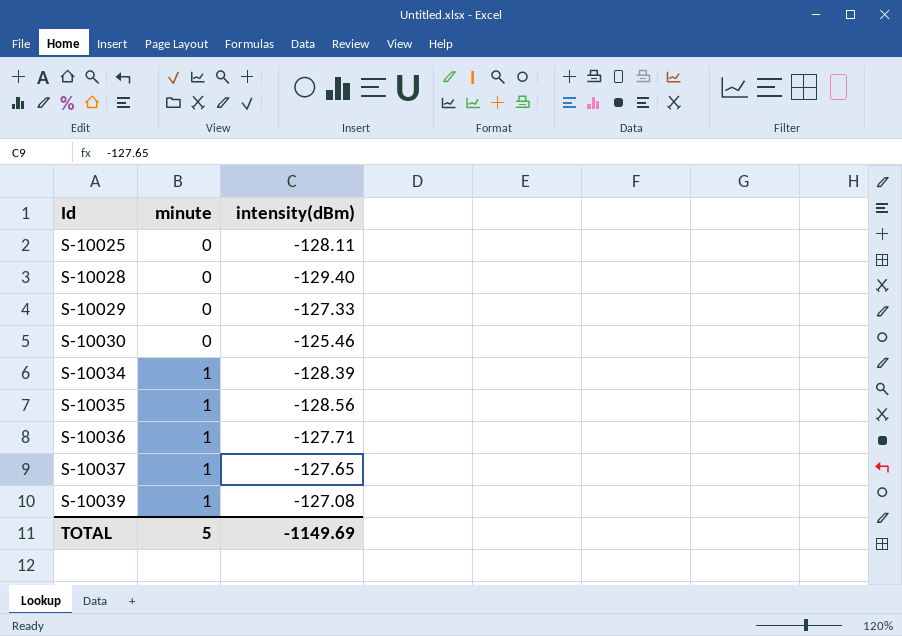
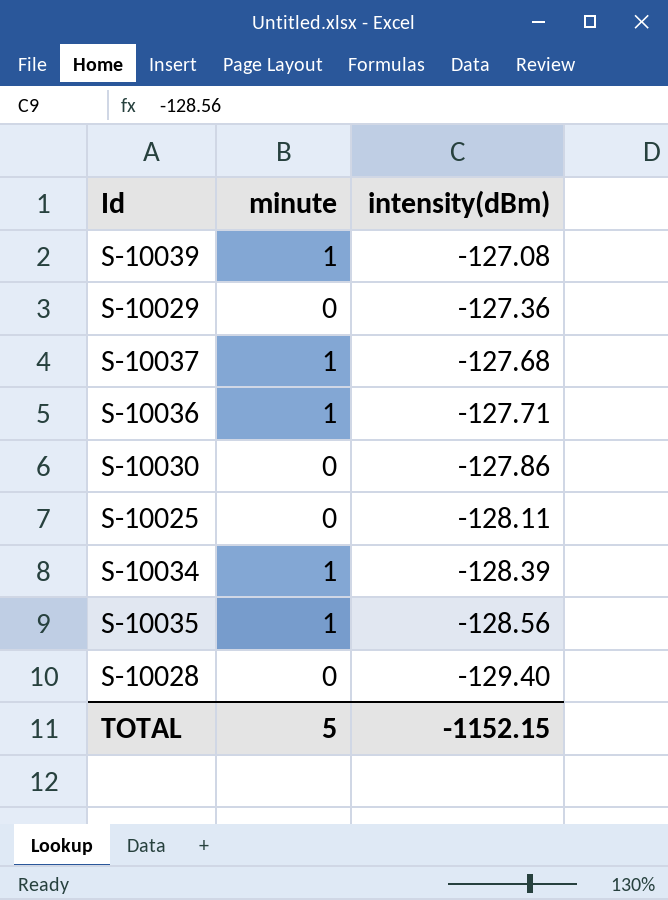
row order: Id ascending -> intensity(dBm) descending
S-10029 | intensity(dBm): -127.33 -> -127.36
S-10037 | intensity(dBm): -127.65 -> -127.68
S-10030 | intensity(dBm): -125.46 -> -127.86
TOTAL | intensity(dBm): -1149.69 -> -1152.15

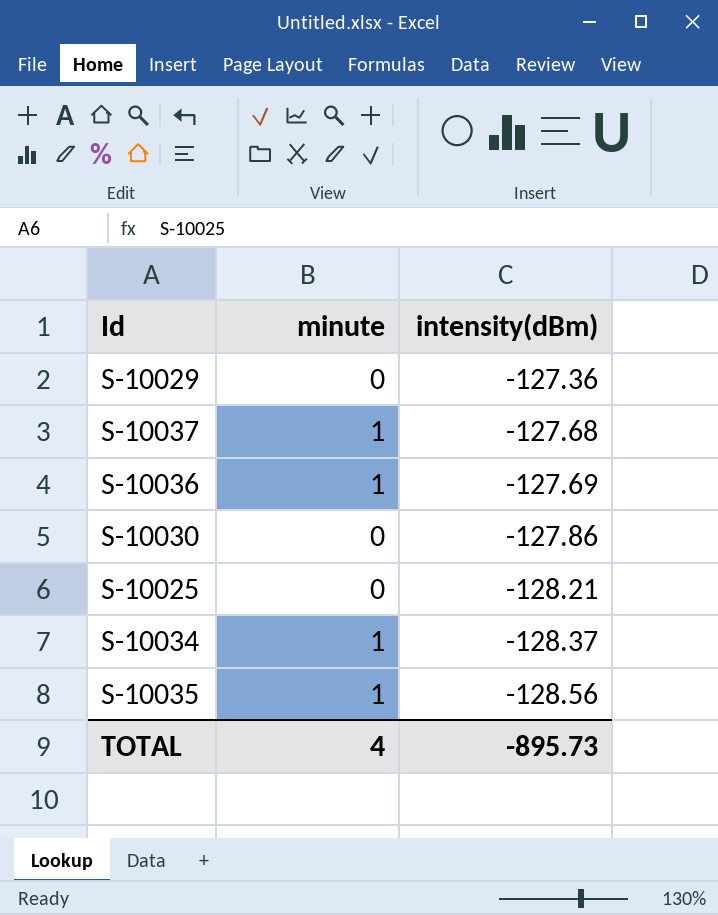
row S-10039: 1 | -127.08 -> none
row S-10028: 0 | -129.40 -> none
S-10036 | intensity(dBm): -127.71 -> -127.69
S-10025 | intensity(dBm): -128.11 -> -128.21
S-10034 | intensity(dBm): -128.39 -> -128.37
TOTAL | minute: 5 -> 4
TOTAL | intensity(dBm): -1152.15 -> -895.73

